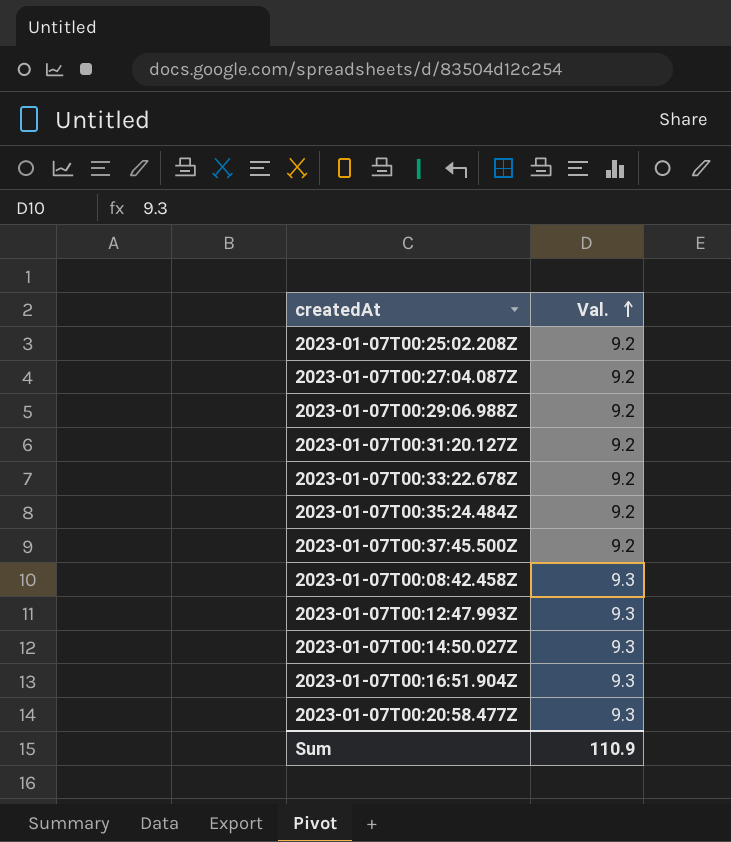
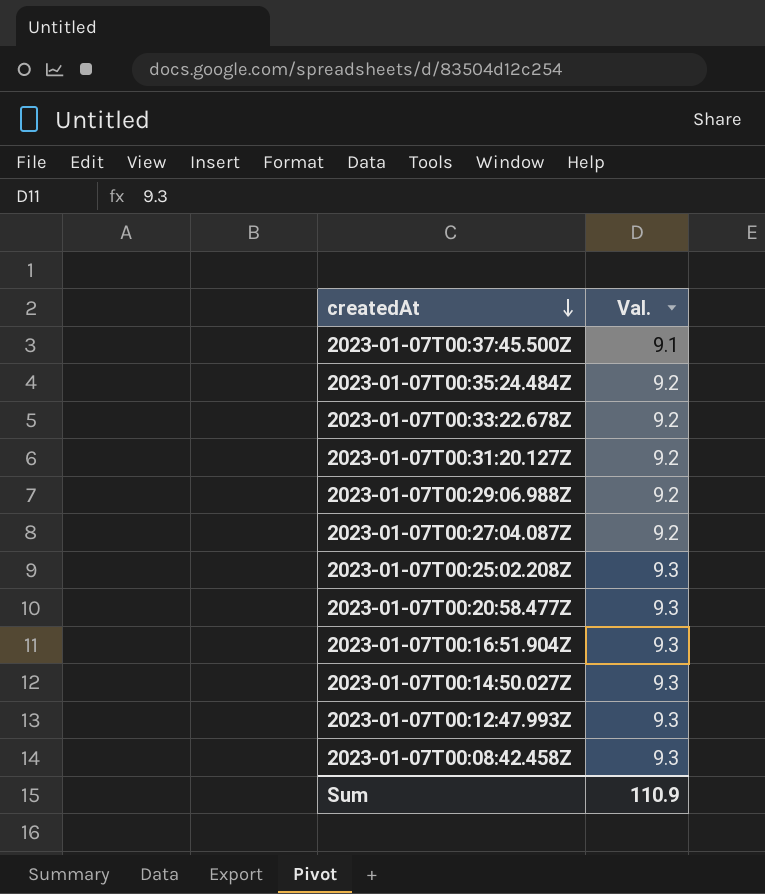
row order: Val. ascending -> createdAt descending
2023-01-07T00:37:45.500Z | Val.: 9.2 -> 9.1
2023-01-07T00:25:02.208Z | Val.: 9.2 -> 9.3

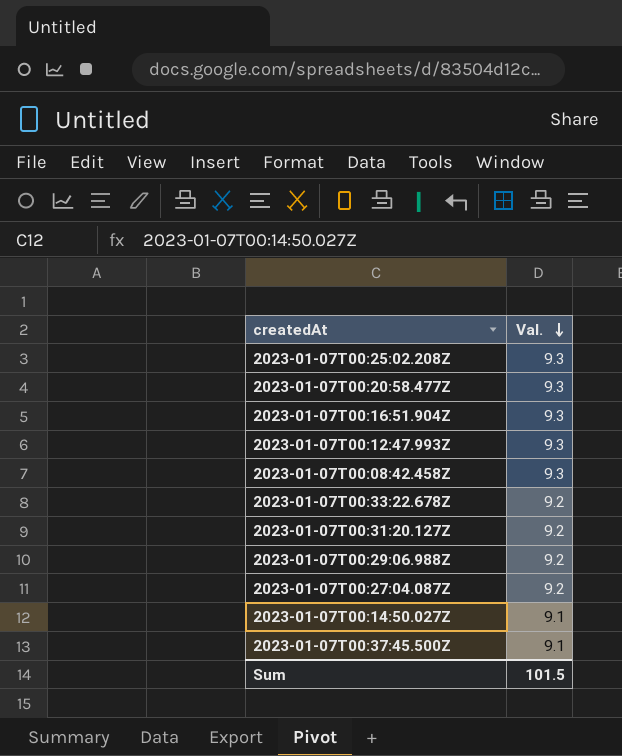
row order: createdAt descending -> Val. descending
row 2023-01-07T00:35:24.484Z: 9.2 -> none
2023-01-07T00:14:50.027Z | Val.: 9.3 -> 9.1
Sum | Val.: 110.9 -> 101.5

